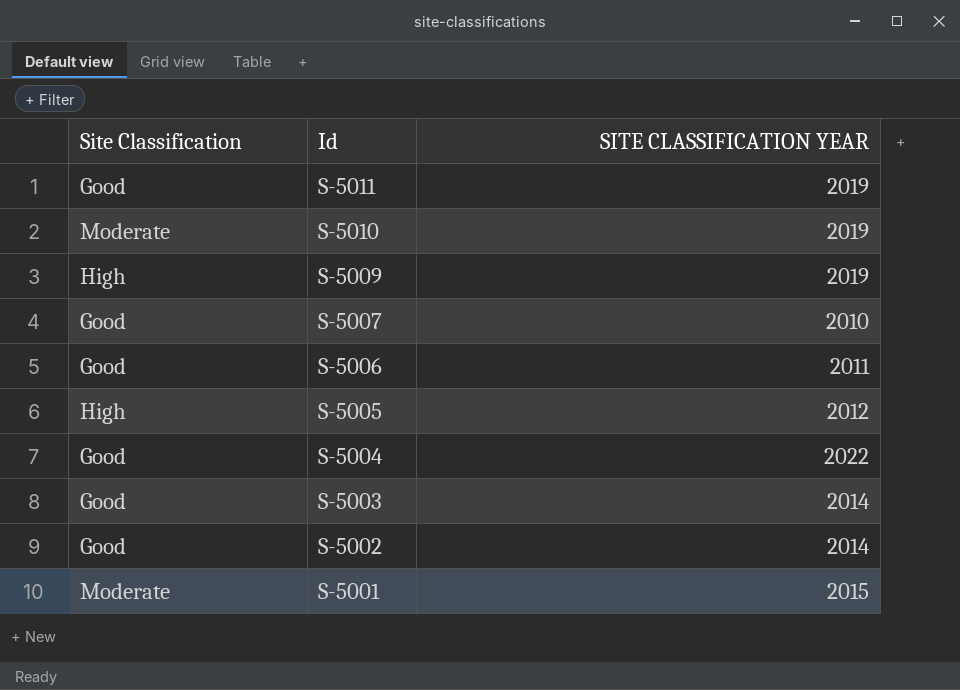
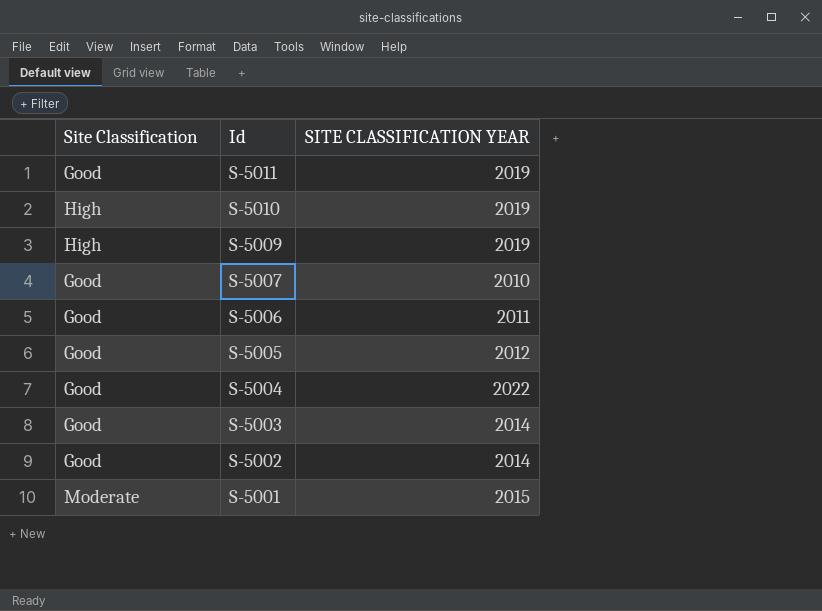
S-5010 | Site Classification: Moderate -> High
S-5005 | Site Classification: High -> Good

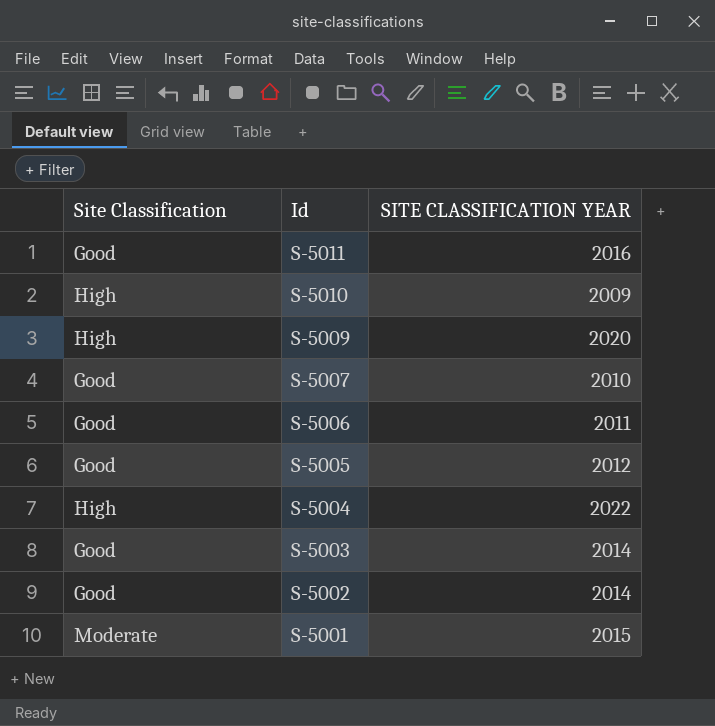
S-5011 | SITE CLASSIFICATION YEAR: 2019 -> 2016
S-5010 | SITE CLASSIFICATION YEAR: 2019 -> 2009
S-5009 | SITE CLASSIFICATION YEAR: 2019 -> 2020
S-5004 | Site Classification: Good -> High

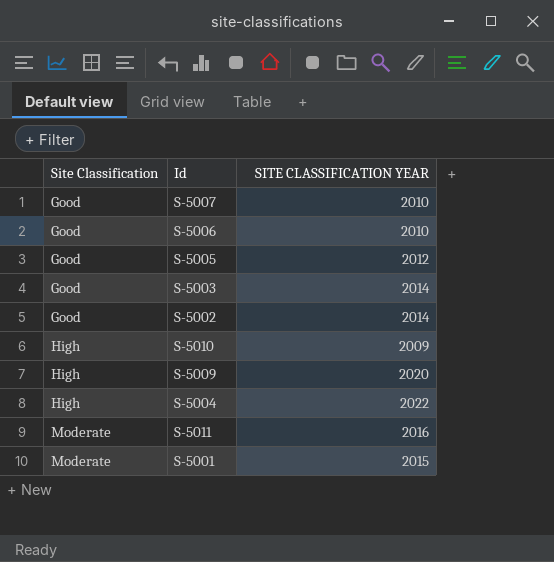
row order: Id descending -> Site Classification ascending
S-5006 | SITE CLASSIFICATION YEAR: 2011 -> 2010
S-5011 | Site Classification: Good -> Moderate

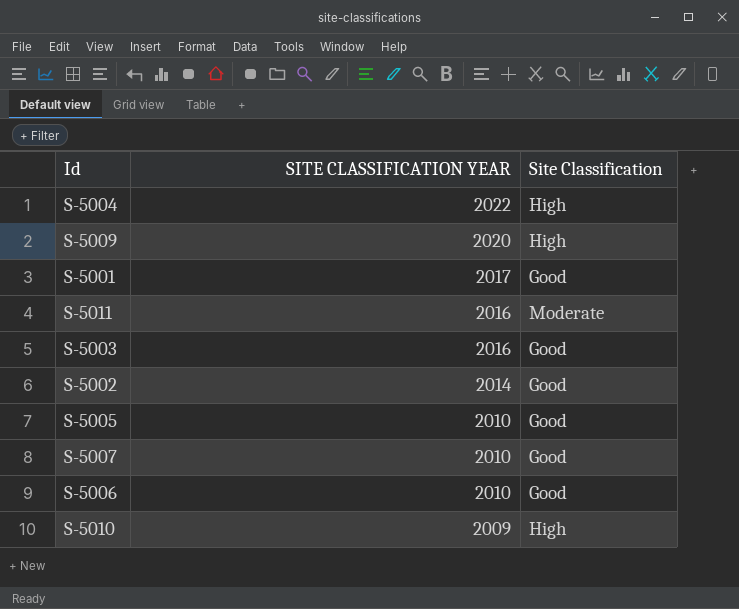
row order: Site Classification ascending -> SITE CLASSIFICATION YEAR descending
column Site Classification | position: 1 -> 3
S-5001 | SITE CLASSIFICATION YEAR: 2015 -> 2017
S-5001 | Site Classification: Moderate -> Good
S-5003 | SITE CLASSIFICATION YEAR: 2014 -> 2016
S-5005 | SITE CLASSIFICATION YEAR: 2012 -> 2010

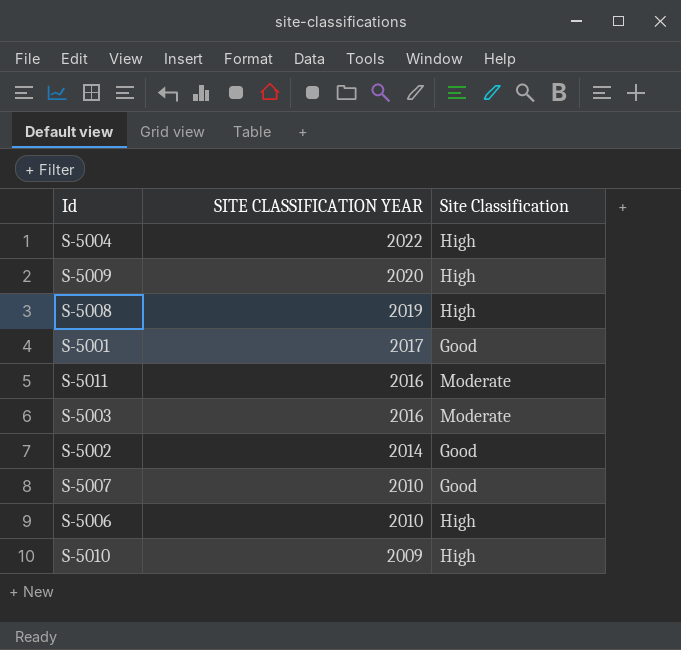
row S-5005: 2010 | Good -> none
row S-5008: none -> 2019 | High
S-5003 | Site Classification: Good -> Moderate
S-5006 | Site Classification: Good -> High

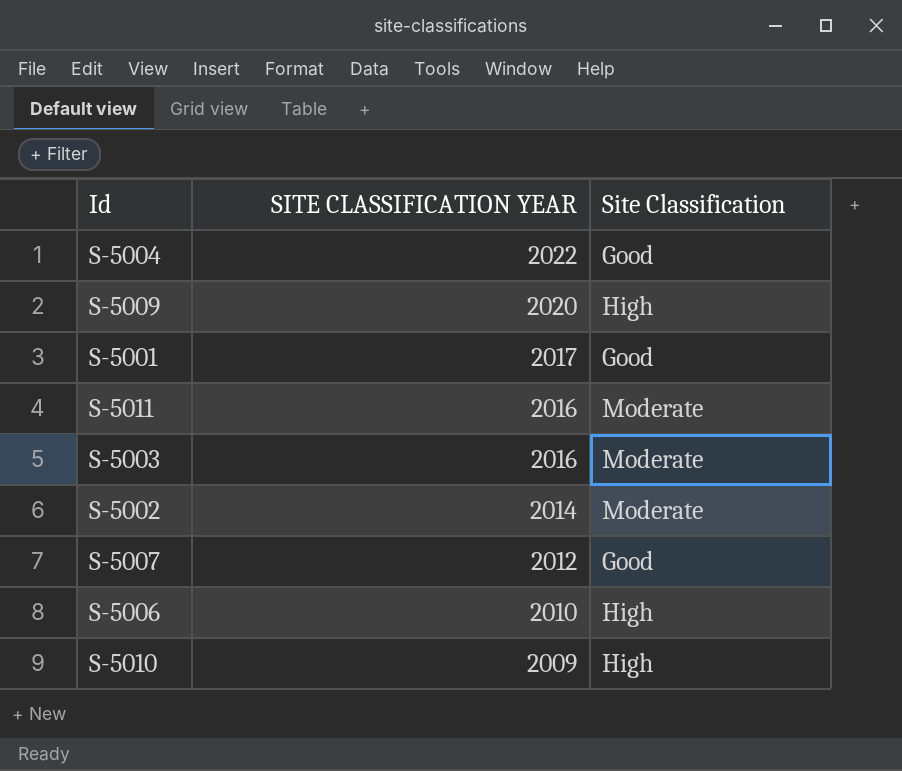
row S-5008: 2019 | High -> none
S-5004 | Site Classification: High -> Good
S-5002 | Site Classification: Good -> Moderate
S-5007 | SITE CLASSIFICATION YEAR: 2010 -> 2012

